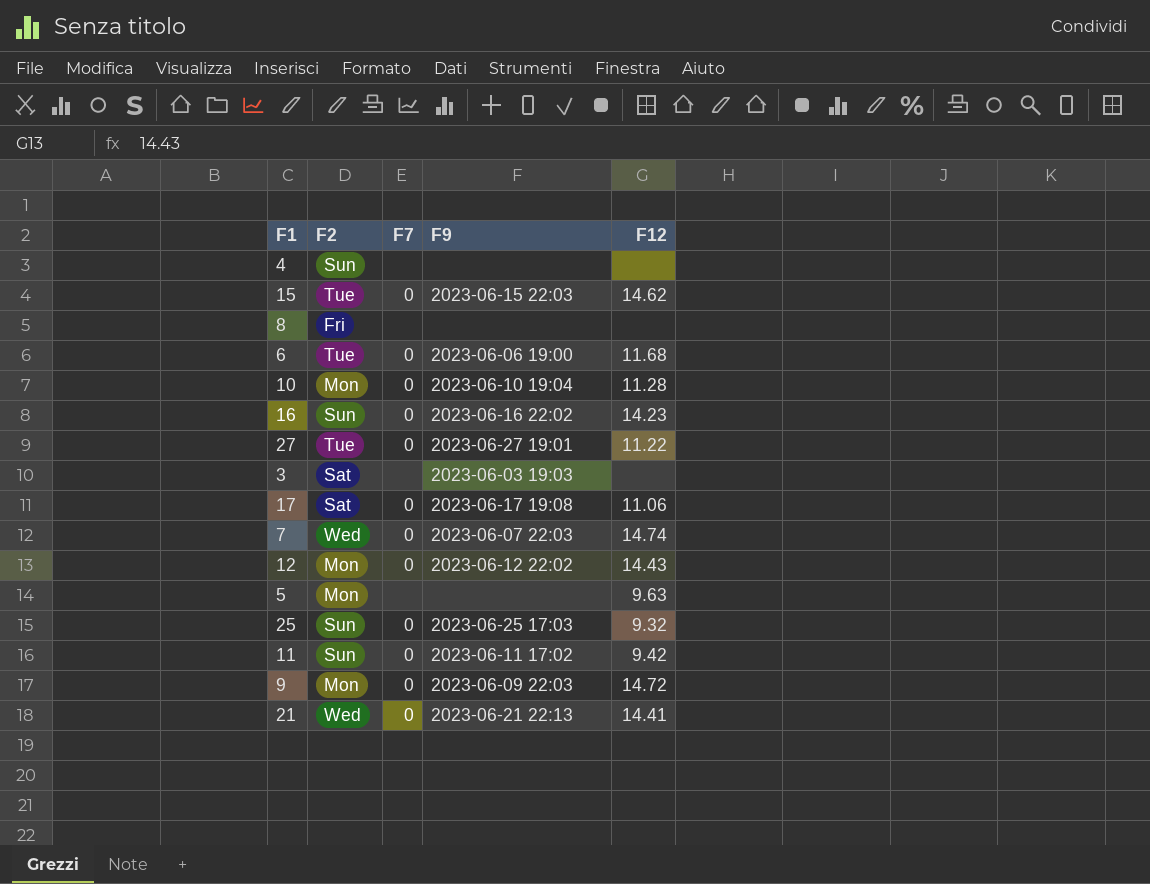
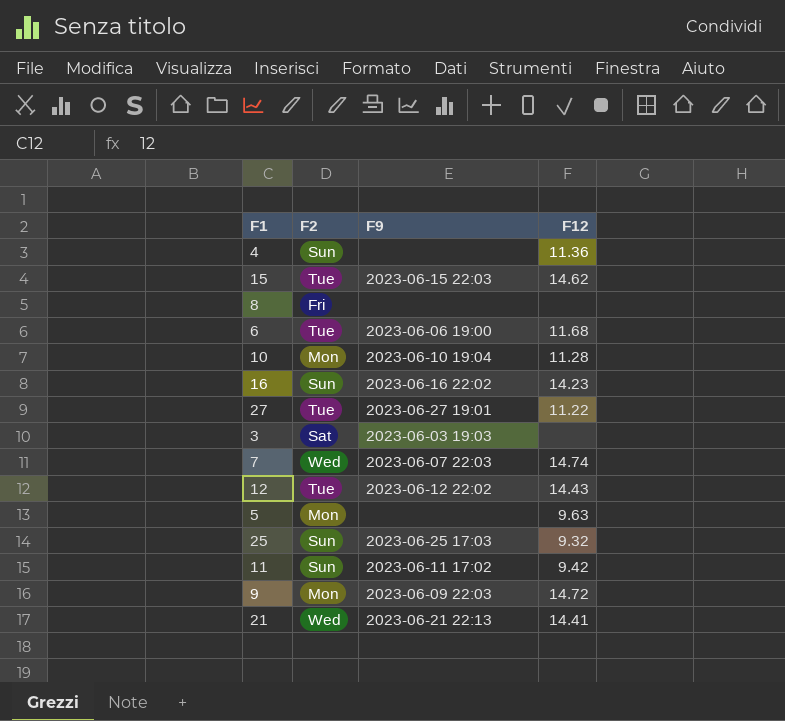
column F7 | position: 3 -> none
row 17: Sat | 0 | 2023-06-17 19:08 | 11.06 -> none
4 | F12: none -> 11.36
12 | F2: Mon -> Tue

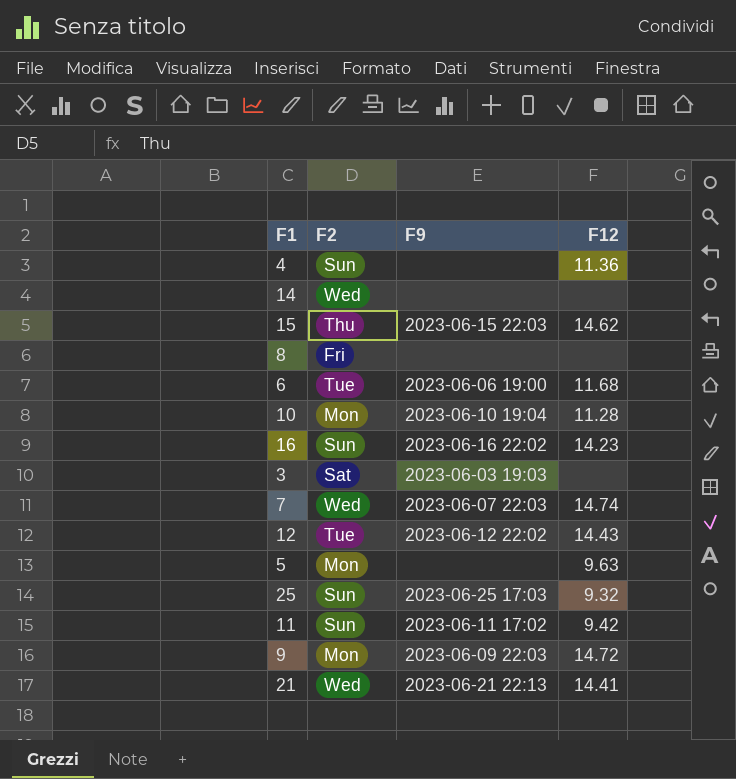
row 27: Tue | 2023-06-27 19:01 | 11.22 -> none
row 14: none -> Wed | none | none
15 | F2: Tue -> Thu

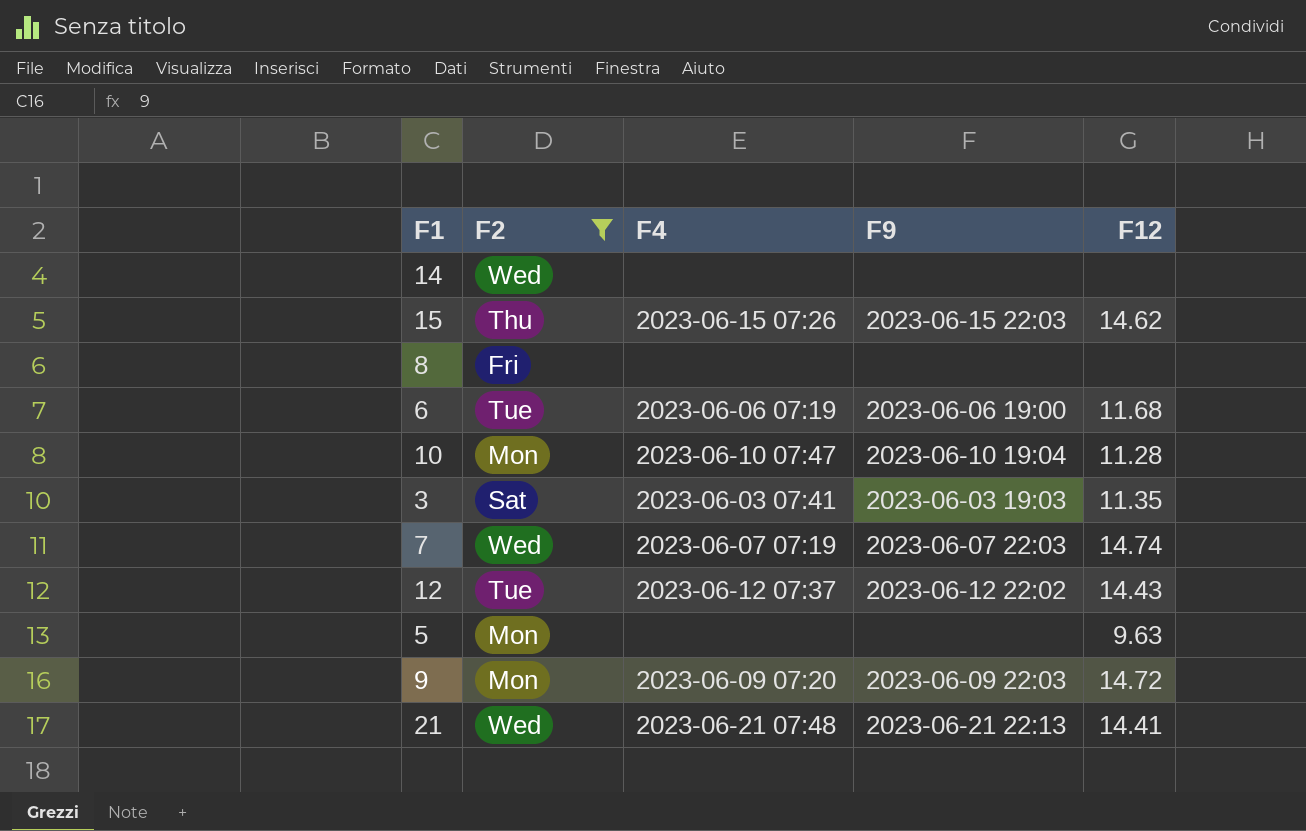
filter: none -> F2 != Sun
column F4 | position: none -> 3
3 | F12: none -> 11.35

